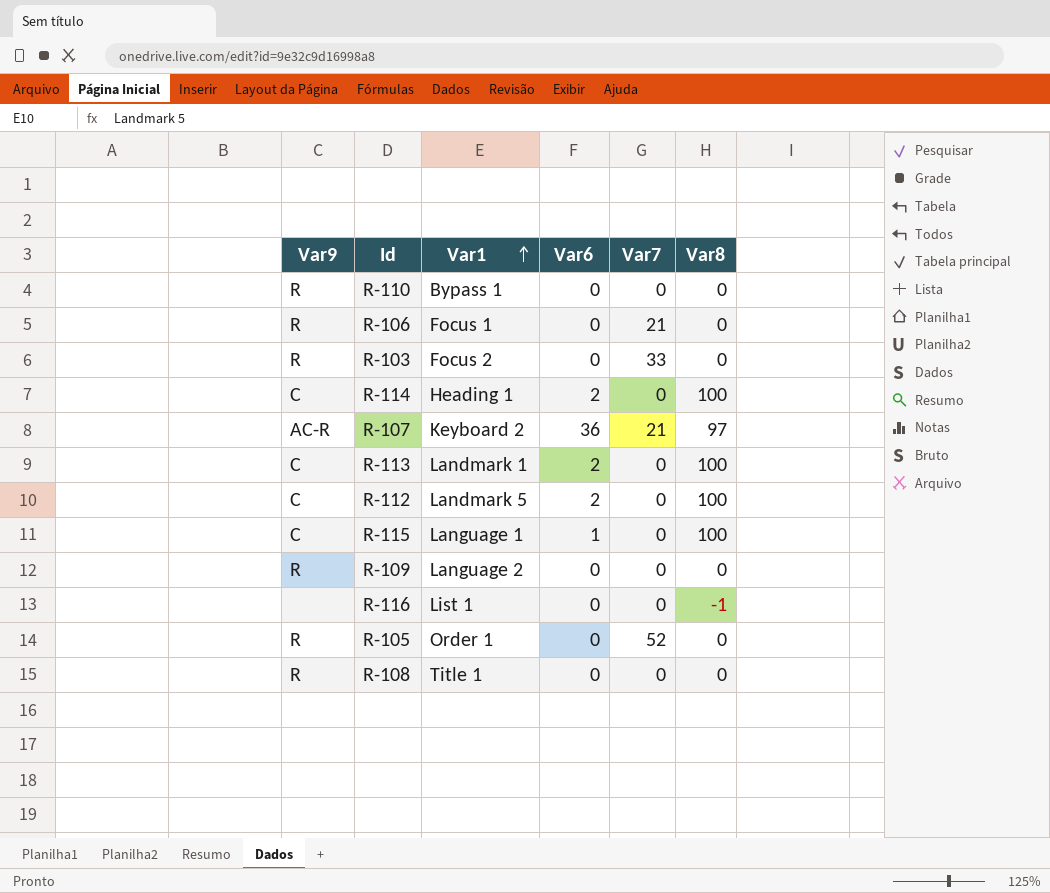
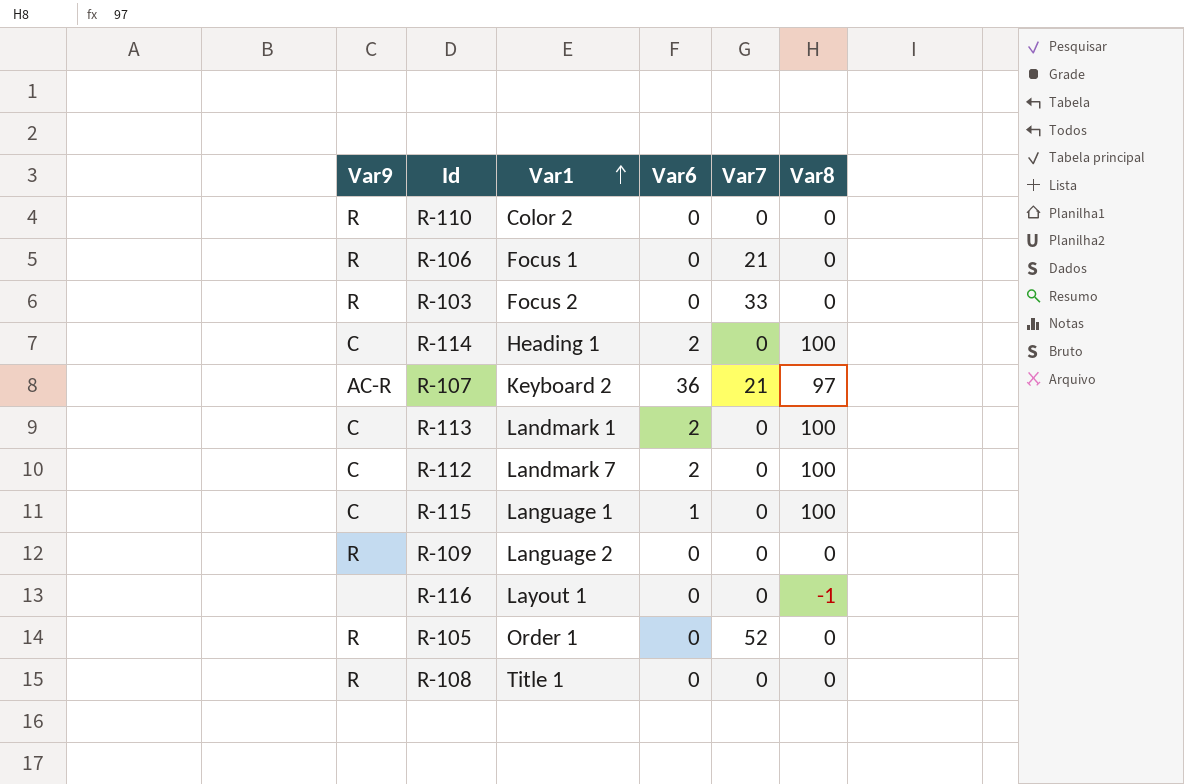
R-110 | Var1: Bypass 1 -> Color 2
R-112 | Var1: Landmark 5 -> Landmark 7
R-116 | Var1: List 1 -> Layout 1

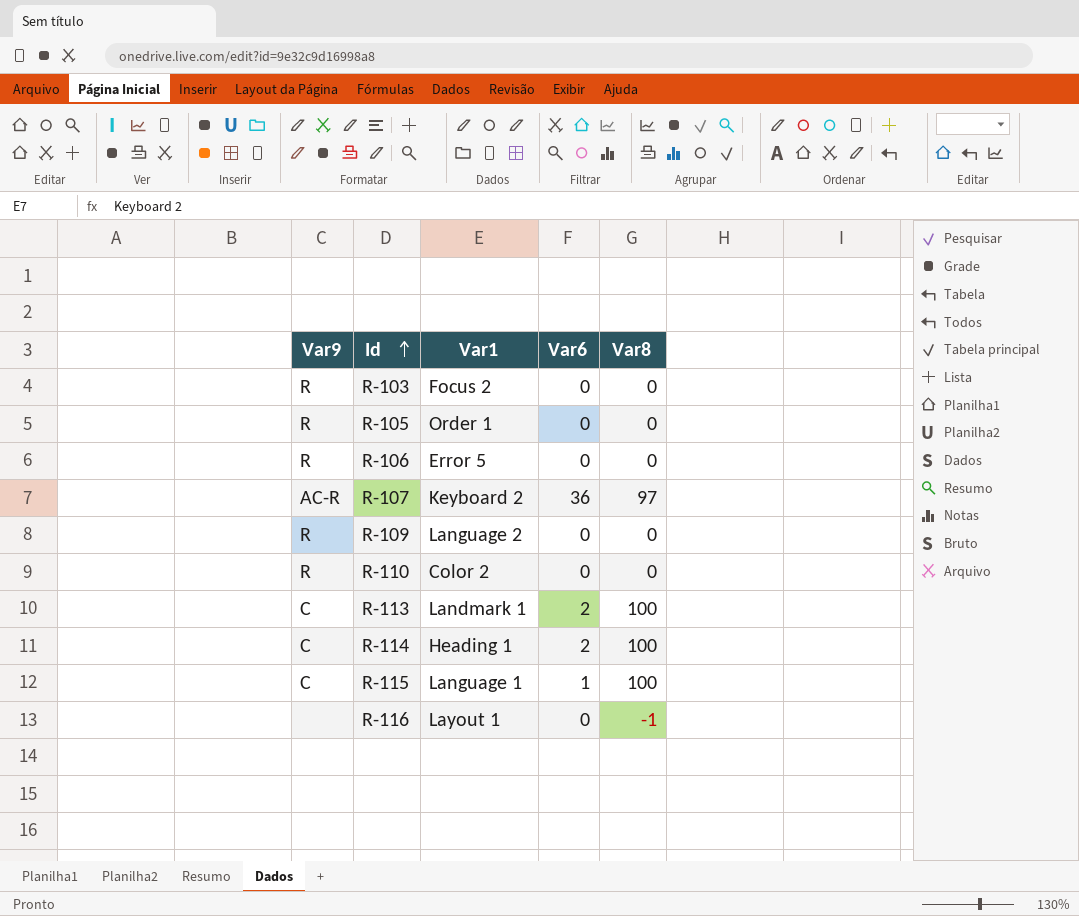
row order: Var1 ascending -> Id ascending
column Var7 | position: 5 -> none
row R-112: C | Landmark 7 | 2 | 0 | 100 -> none
row R-108: R | Title 1 | 0 | 0 | 0 -> none
R-106 | Var1: Focus 1 -> Error 5

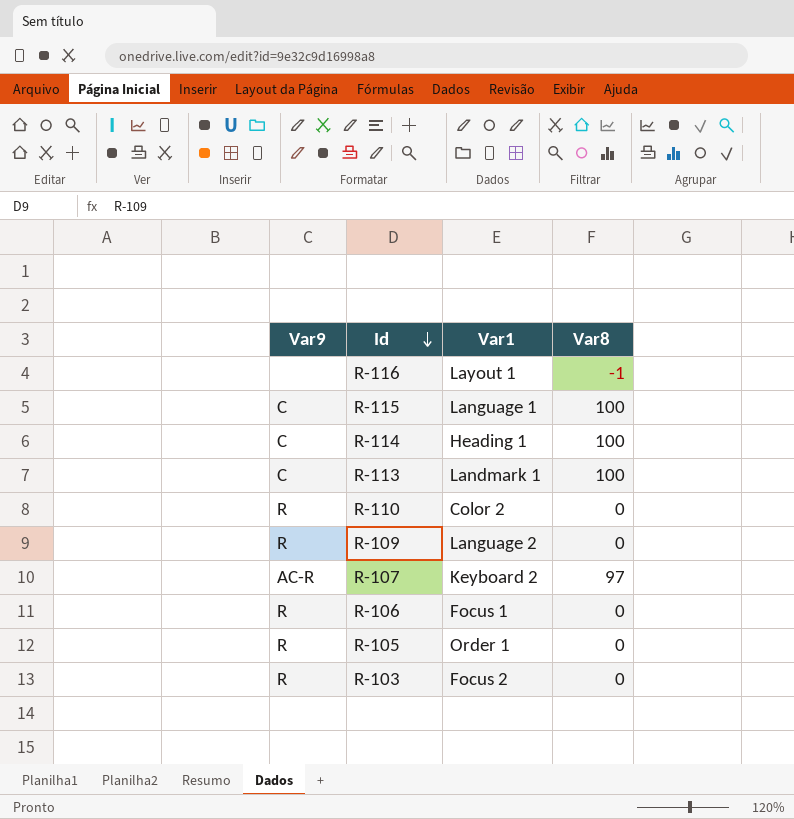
row order: Id ascending -> Id descending
column Var6 | position: 4 -> none
R-106 | Var1: Error 5 -> Focus 1

